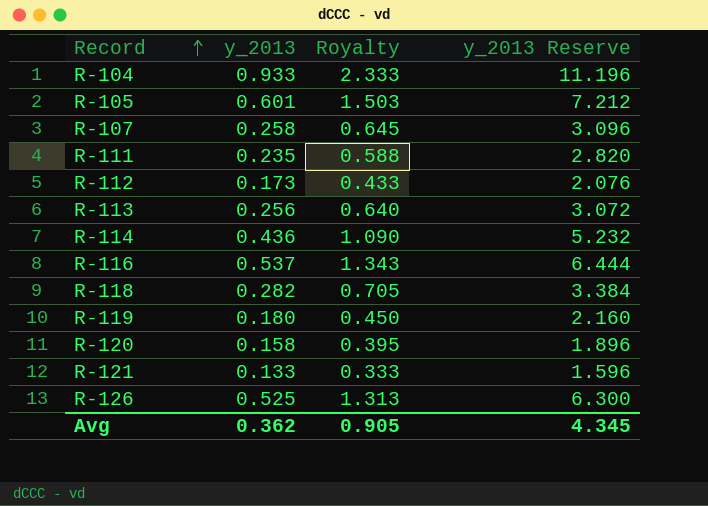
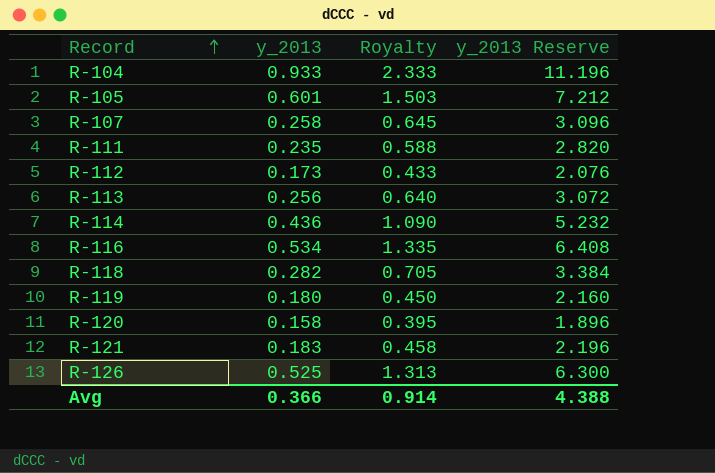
R-116 | y_2013: 0.537 -> 0.534
R-116 | Royalty: 1.343 -> 1.335
R-116 | y_2013 Reserve: 6.444 -> 6.408
R-121 | y_2013: 0.133 -> 0.183
R-121 | Royalty: 0.333 -> 0.458
R-121 | y_2013 Reserve: 1.596 -> 2.196
Avg | y_2013: 0.362 -> 0.366
Avg | Royalty: 0.905 -> 0.914
Avg | y_2013 Reserve: 4.345 -> 4.388

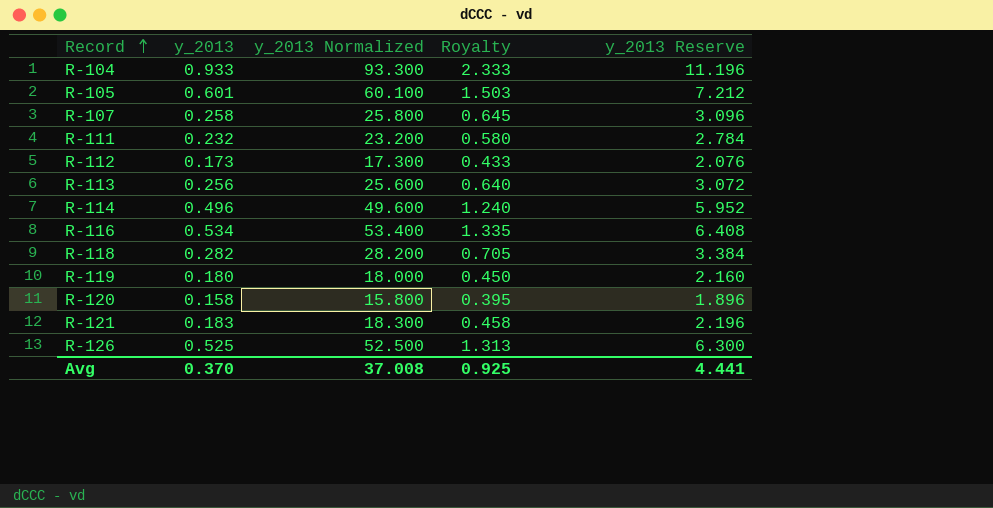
column y_2013 Normalized | formula: none -> [y_2013] * 100
R-111 | y_2013: 0.235 -> 0.232
R-111 | Royalty: 0.588 -> 0.580
R-111 | y_2013 Reserve: 2.820 -> 2.784
R-114 | y_2013: 0.436 -> 0.496
R-114 | Royalty: 1.090 -> 1.240
R-114 | y_2013 Reserve: 5.232 -> 5.952
Avg | y_2013: 0.366 -> 0.370
Avg | Royalty: 0.914 -> 0.925
Avg | y_2013 Reserve: 4.388 -> 4.441

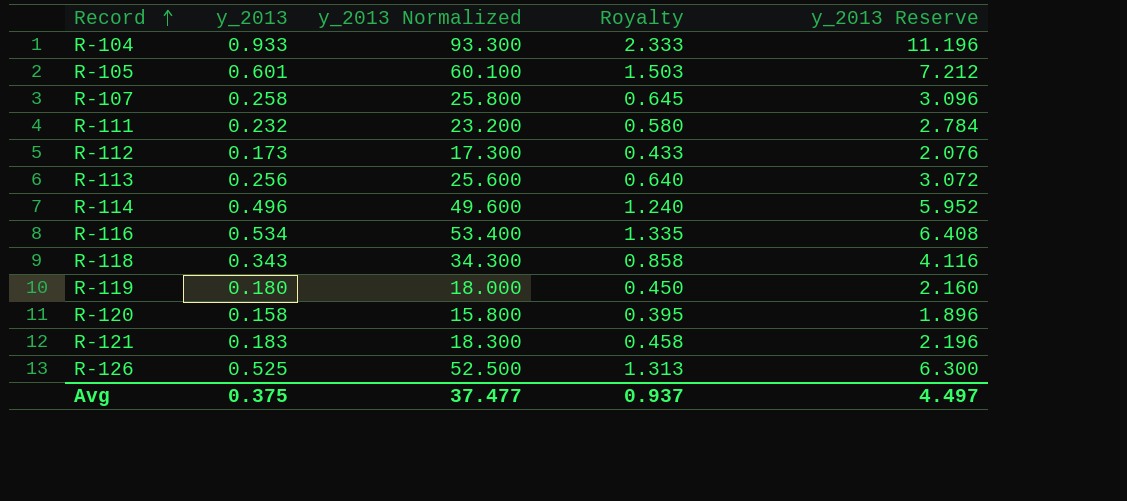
R-118 | y_2013: 0.282 -> 0.343
R-118 | y_2013 Normalized: 28.200 -> 34.300
R-118 | Royalty: 0.705 -> 0.858
R-118 | y_2013 Reserve: 3.384 -> 4.116
Avg | y_2013: 0.370 -> 0.375
Avg | y_2013 Normalized: 37.008 -> 37.477
Avg | Royalty: 0.925 -> 0.937
Avg | y_2013 Reserve: 4.441 -> 4.497

